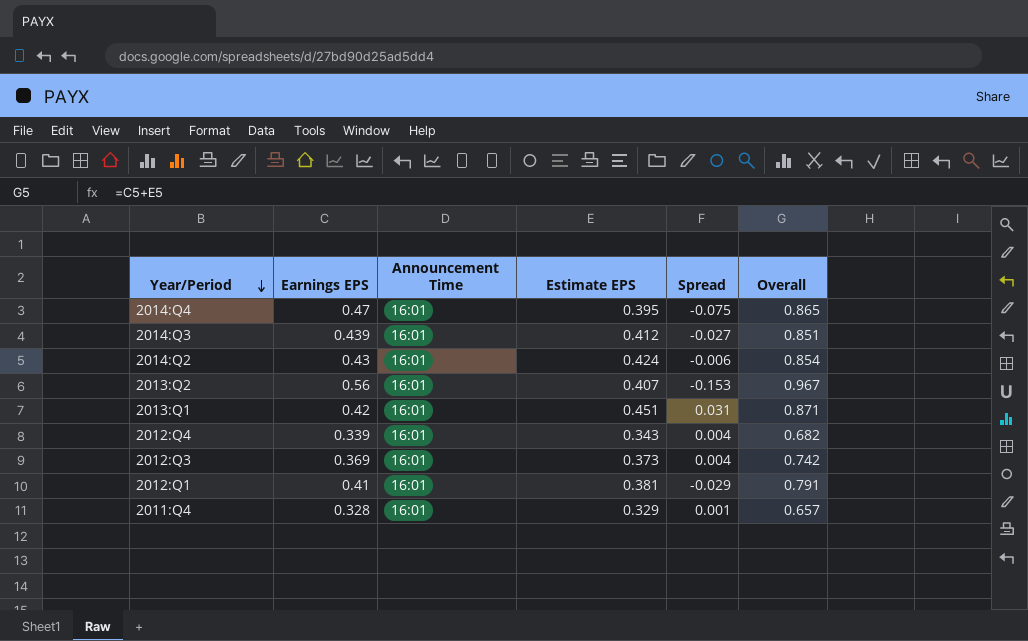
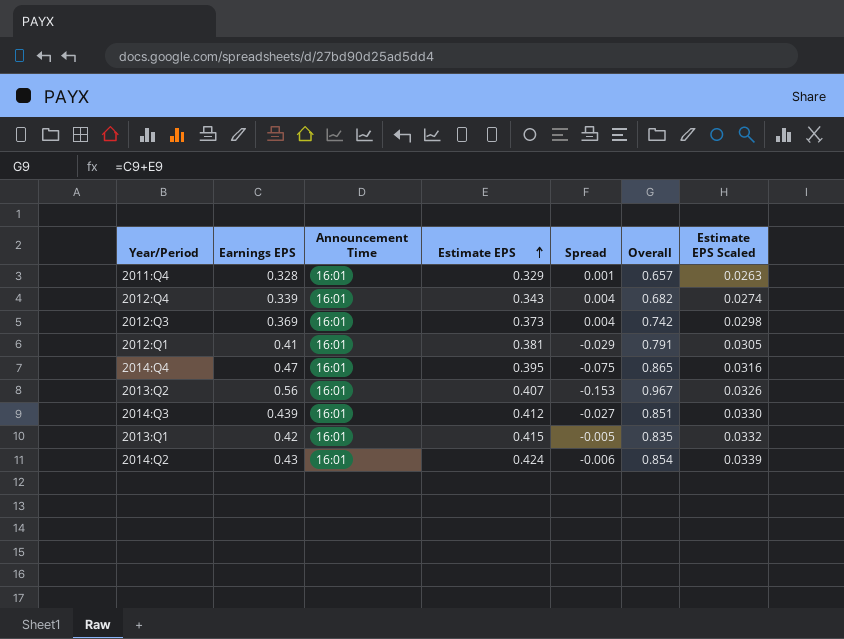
row order: Year/Period descending -> Estimate EPS ascending
column Estimate EPS Scaled | formula: none -> [Estimate EPS] * 0.08
2013:Q1 | Estimate EPS: 0.451 -> 0.415
2013:Q1 | Spread: 0.031 -> -0.005
2013:Q1 | Overall: 0.871 -> 0.835

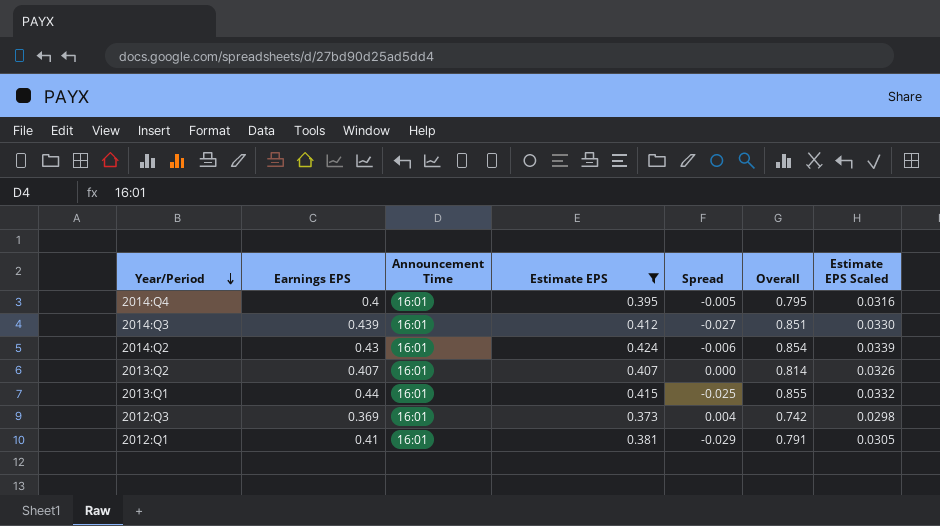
filter: none -> Estimate EPS >= 0.373
row order: Estimate EPS ascending -> Year/Period descending
2014:Q4 | Earnings EPS: 0.47 -> 0.4
2014:Q4 | Spread: -0.075 -> -0.005
2014:Q4 | Overall: 0.865 -> 0.795
2013:Q2 | Earnings EPS: 0.56 -> 0.407
2013:Q2 | Spread: -0.153 -> 0.000
2013:Q2 | Overall: 0.967 -> 0.814
2013:Q1 | Earnings EPS: 0.42 -> 0.44
2013:Q1 | Spread: -0.005 -> -0.025
2013:Q1 | Overall: 0.835 -> 0.855

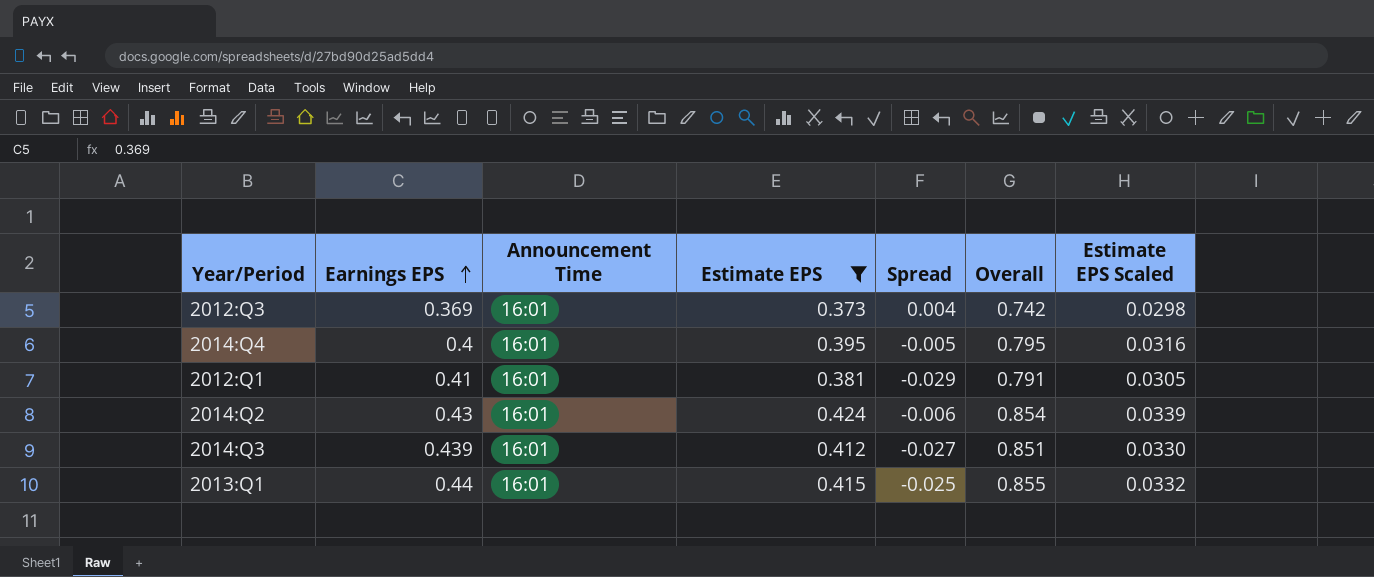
row order: Year/Period descending -> Earnings EPS ascending
row 2013:Q2: 0.407 | 16:01 | 0.407 | 0.000 | 0.814 | 0.0326 -> none

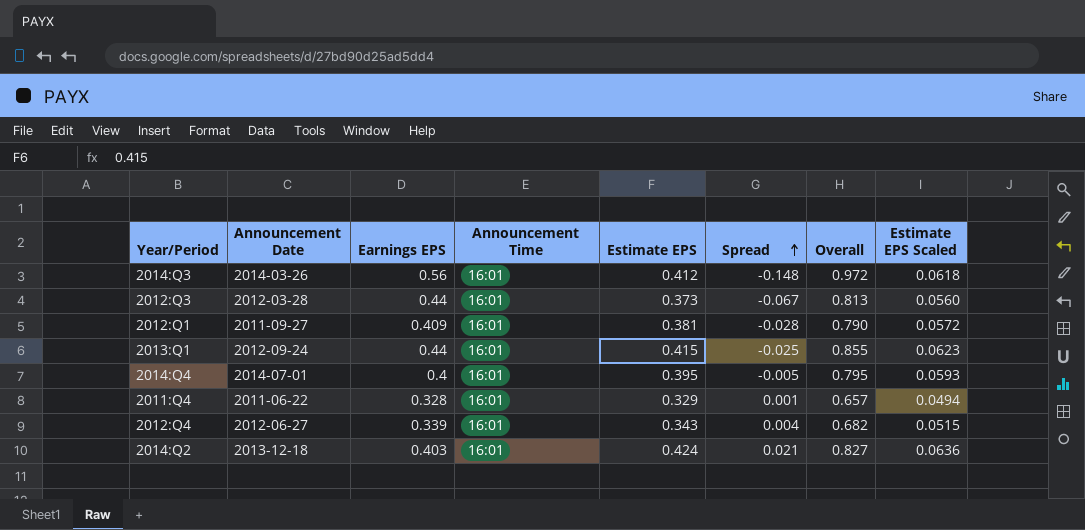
filter: Estimate EPS >= 0.373 -> none
row order: Earnings EPS ascending -> Spread ascending
column Announcement Date | position: none -> 2
column Estimate EPS Scaled | formula: [Estimate EPS] * 0.08 -> [Estimate EPS] * 0.15
2014:Q3 | Earnings EPS: 0.439 -> 0.56
2014:Q3 | Spread: -0.027 -> -0.148
2014:Q3 | Overall: 0.851 -> 0.972
2012:Q3 | Earnings EPS: 0.369 -> 0.44
2012:Q3 | Spread: 0.004 -> -0.067
2012:Q3 | Overall: 0.742 -> 0.813
2012:Q1 | Earnings EPS: 0.41 -> 0.409
2012:Q1 | Spread: -0.029 -> -0.028
2012:Q1 | Overall: 0.791 -> 0.790
2014:Q2 | Earnings EPS: 0.43 -> 0.403
2014:Q2 | Spread: -0.006 -> 0.021
2014:Q2 | Overall: 0.854 -> 0.827

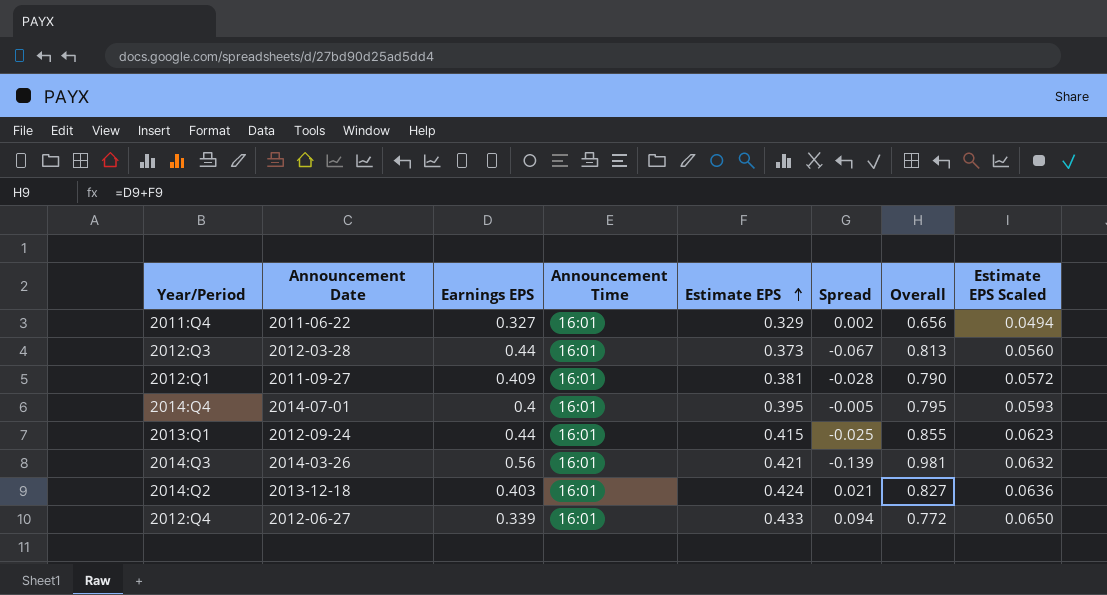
row order: Spread ascending -> Estimate EPS ascending
2011:Q4 | Earnings EPS: 0.328 -> 0.327
2011:Q4 | Spread: 0.001 -> 0.002
2011:Q4 | Overall: 0.657 -> 0.656
2014:Q3 | Estimate EPS: 0.412 -> 0.421
2014:Q3 | Spread: -0.148 -> -0.139
2014:Q3 | Overall: 0.972 -> 0.981
2014:Q3 | Estimate EPS Scaled: 0.0618 -> 0.0632
2012:Q4 | Estimate EPS: 0.343 -> 0.433
2012:Q4 | Spread: 0.004 -> 0.094
2012:Q4 | Overall: 0.682 -> 0.772
2012:Q4 | Estimate EPS Scaled: 0.0515 -> 0.0650

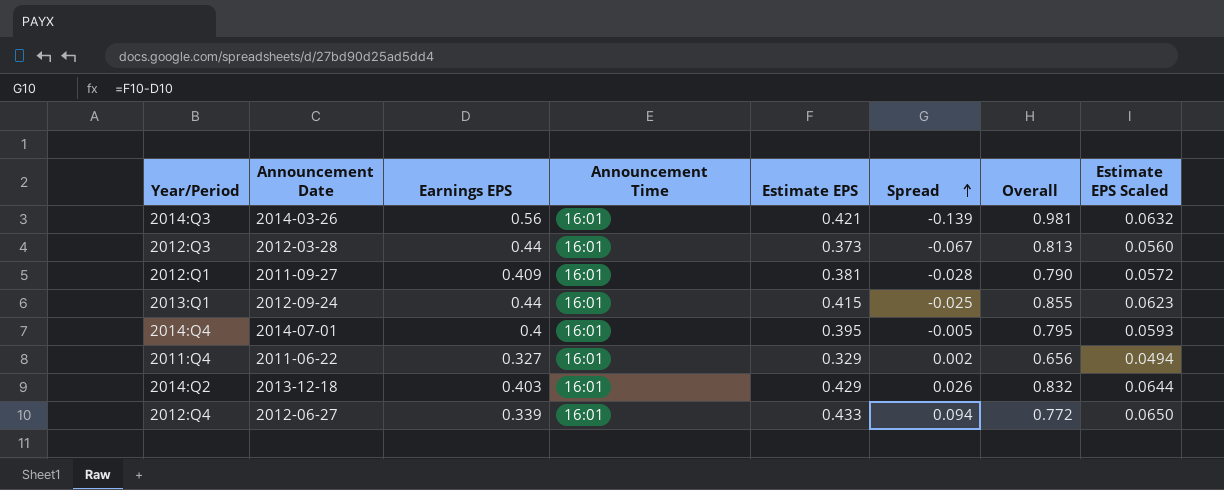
row order: Estimate EPS ascending -> Spread ascending
2014:Q2 | Estimate EPS: 0.424 -> 0.429
2014:Q2 | Spread: 0.021 -> 0.026
2014:Q2 | Overall: 0.827 -> 0.832
2014:Q2 | Estimate EPS Scaled: 0.0636 -> 0.0644

